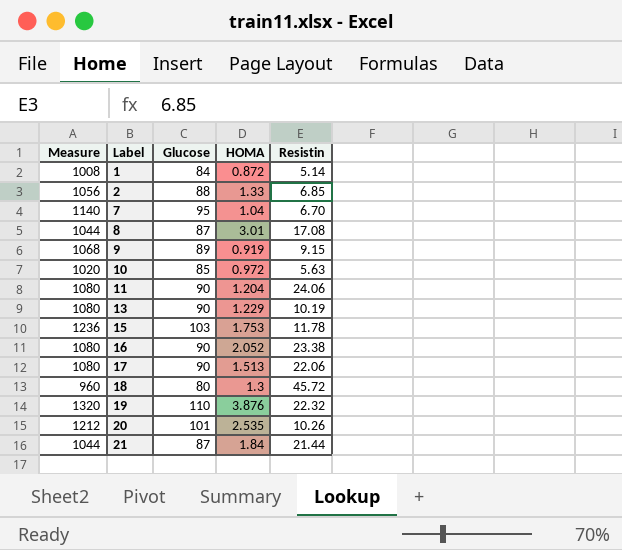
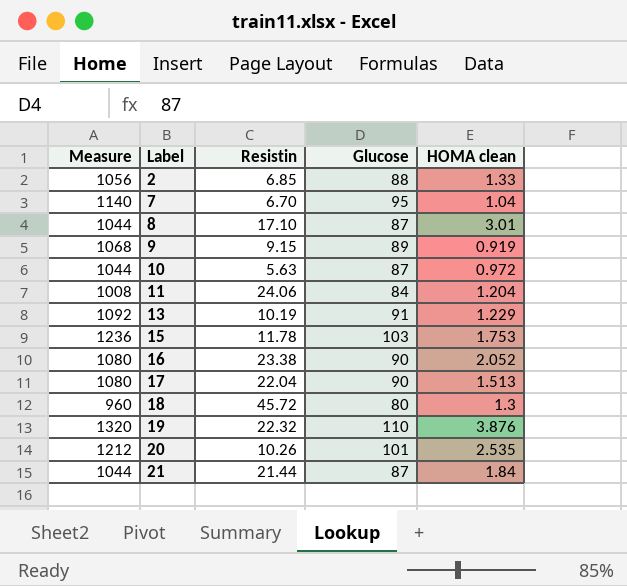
column Resistin | position: 5 -> 3
column name: HOMA -> HOMA clean
row 1: 1008 | 84 | 0.872 | 5.14 -> none
8 | Resistin: 17.08 -> 17.10
10 | Measure: 1020 -> 1044
10 | Glucose: 85 -> 87
11 | Measure: 1080 -> 1008
11 | Glucose: 90 -> 84
13 | Measure: 1080 -> 1092
13 | Glucose: 90 -> 91
17 | Resistin: 22.06 -> 22.04

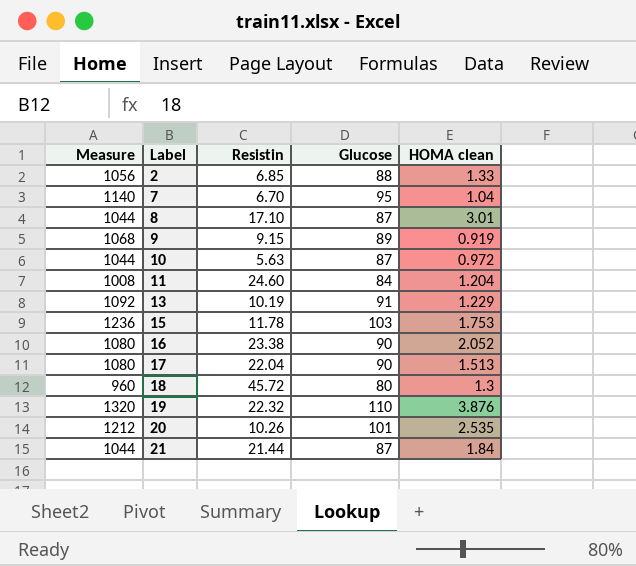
11 | Resistin: 24.06 -> 24.60

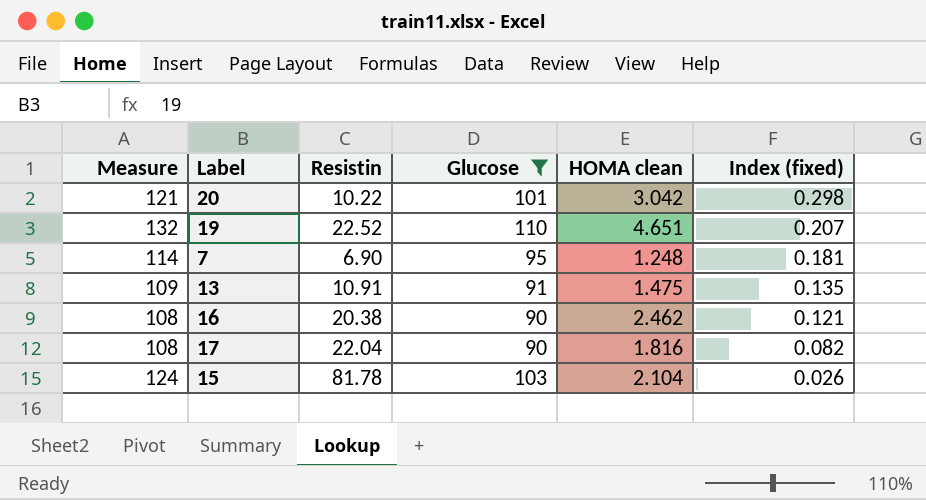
filter: none -> Glucose >= 90
row order: Label ascending -> Index (fixed) descending
column Measure | formula: [Glucose] * 12 -> [Glucose] * 1.2
column Index (fixed) | formula: none -> [HOMA clean] / [Resistin]
20 | Resistin: 10.26 -> 10.22
20 | HOMA clean: 2.535 -> 3.042
19 | Resistin: 22.32 -> 22.52
19 | HOMA clean: 3.876 -> 4.651
7 | Resistin: 6.70 -> 6.90
7 | HOMA clean: 1.04 -> 1.248
13 | Resistin: 10.19 -> 10.91
13 | HOMA clean: 1.229 -> 1.475
16 | Resistin: 23.38 -> 20.38
16 | HOMA clean: 2.052 -> 2.462
17 | HOMA clean: 1.513 -> 1.816
15 | Resistin: 11.78 -> 81.78
15 | HOMA clean: 1.753 -> 2.104

